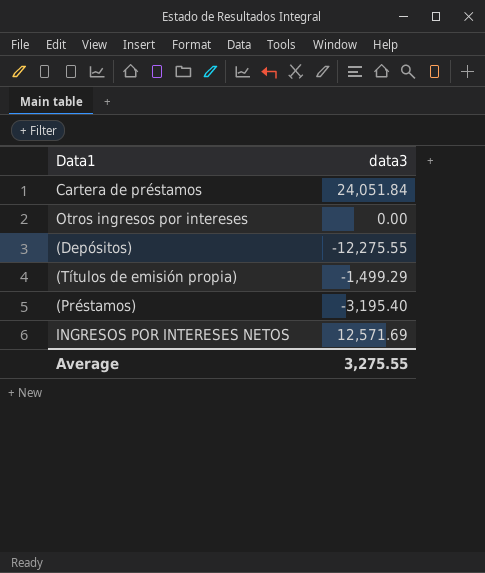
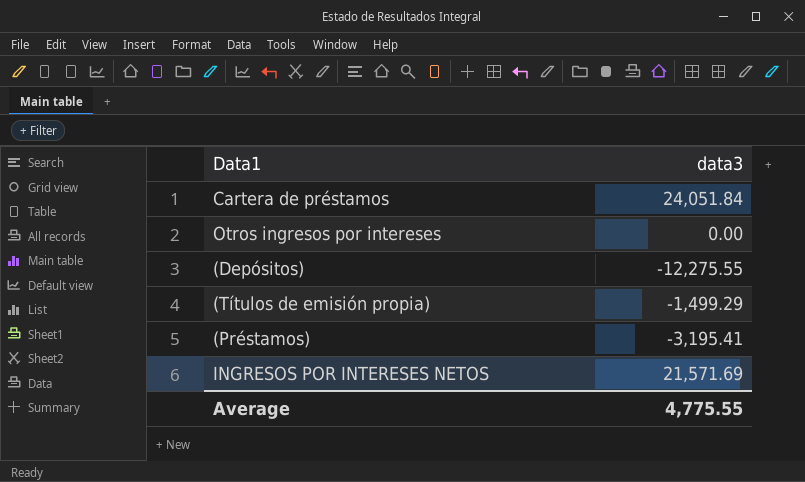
(Préstamos) | data3: -3,195.40 -> -3,195.41
INGRESOS POR INTERESES NETOS | data3: 12,571.69 -> 21,571.69
Average | data3: 3,275.55 -> 4,775.55

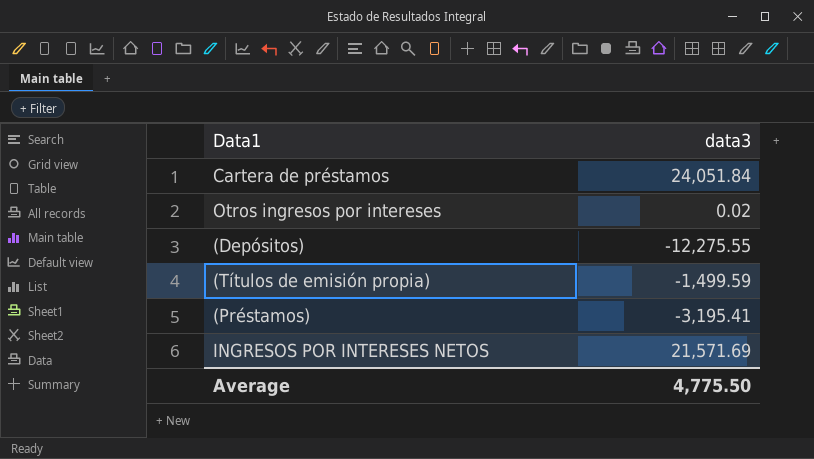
Otros ingresos por intereses | data3: 0.00 -> 0.02
(Títulos de emisión propia) | data3: -1,499.29 -> -1,499.59
Average | data3: 4,775.55 -> 4,775.50

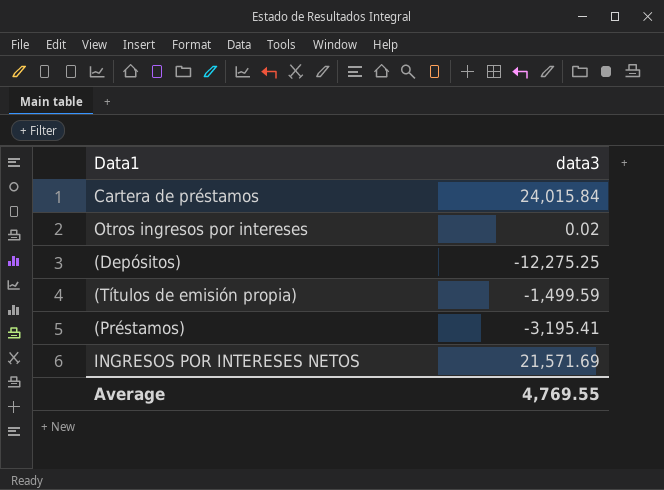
Cartera de préstamos | data3: 24,051.84 -> 24,015.84
(Depósitos) | data3: -12,275.55 -> -12,275.25
Average | data3: 4,775.50 -> 4,769.55

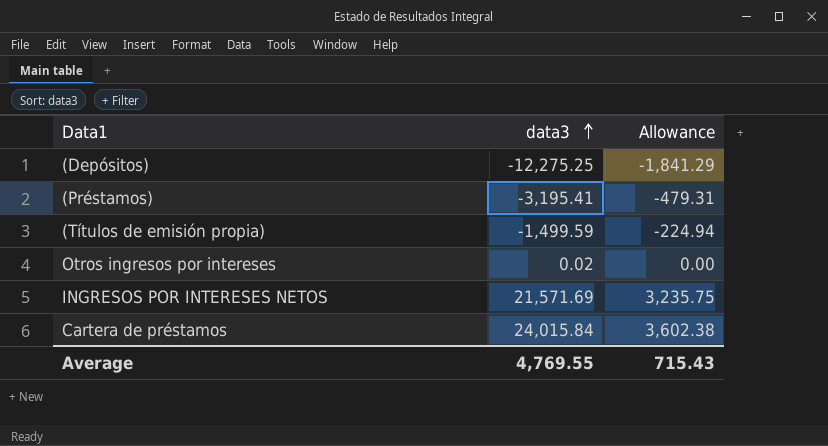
row order: none -> data3 ascending
column Allowance | formula: none -> [data3] * 0.15

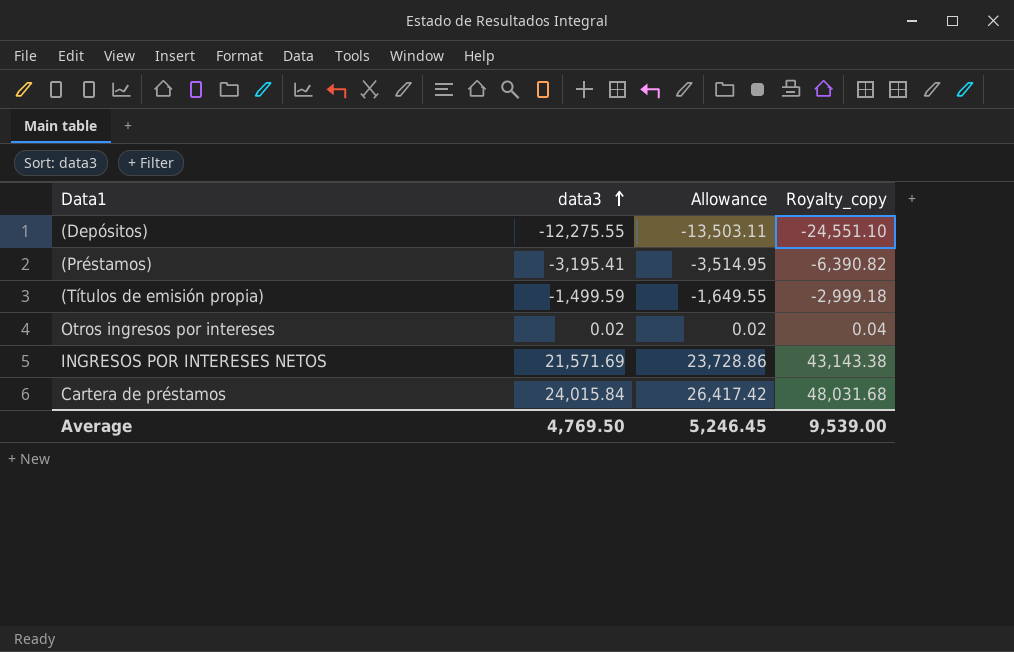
column Allowance | formula: [data3] * 0.15 -> [data3] * 1.1
column Royalty_copy | formula: none -> [data3] * 2
(Depósitos) | data3: -12,275.25 -> -12,275.55
Average | data3: 4,769.55 -> 4,769.50
Average | Allowance: 715.43 -> 5,246.45

